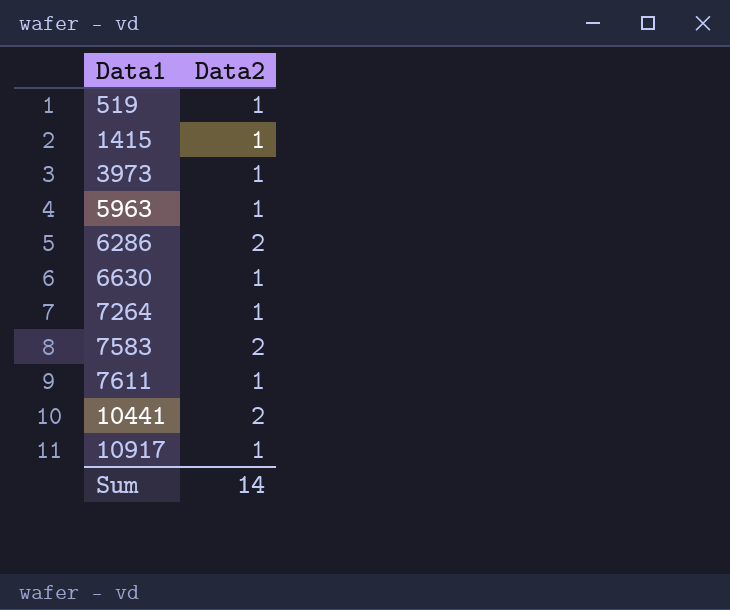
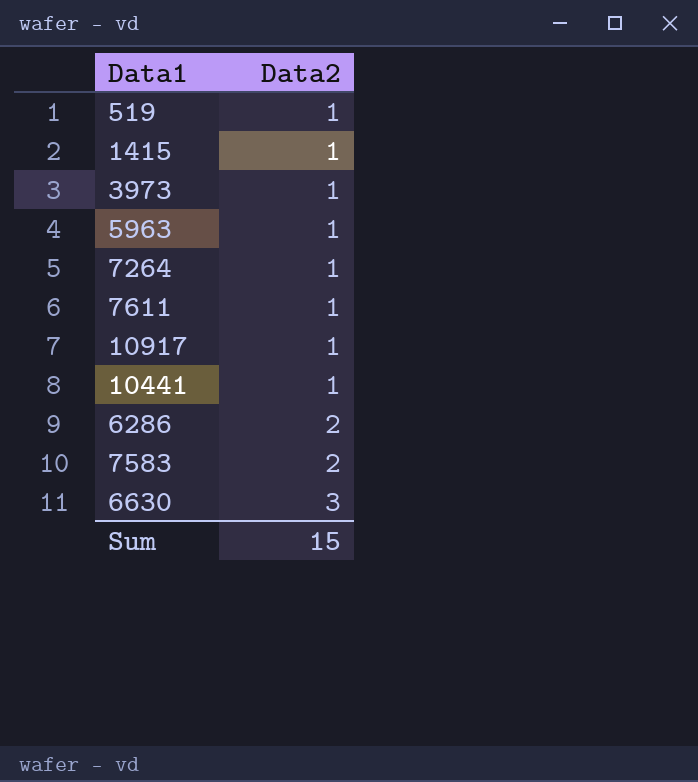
row order: Data1 ascending -> Data2 ascending
10441 | Data2: 2 -> 1
6630 | Data2: 1 -> 3
Sum | Data2: 14 -> 15

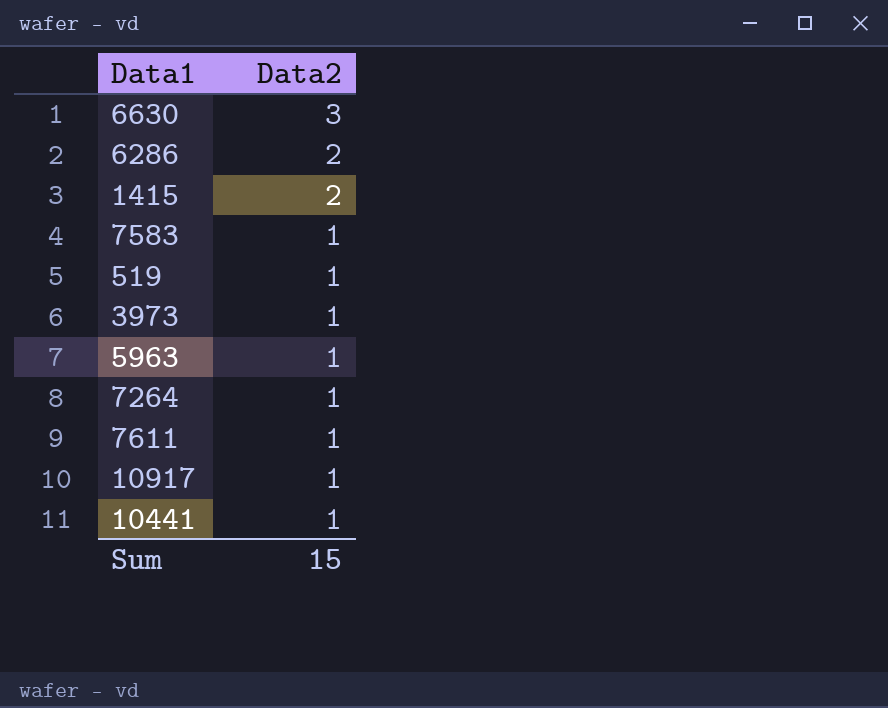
row order: Data2 ascending -> Data2 descending
1415 | Data2: 1 -> 2
7583 | Data2: 2 -> 1

